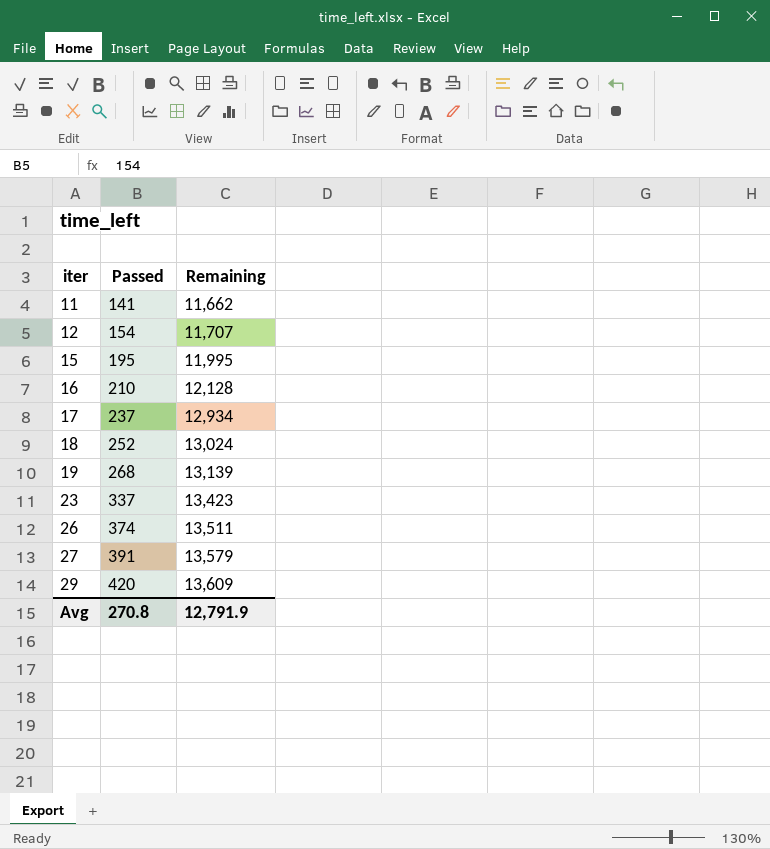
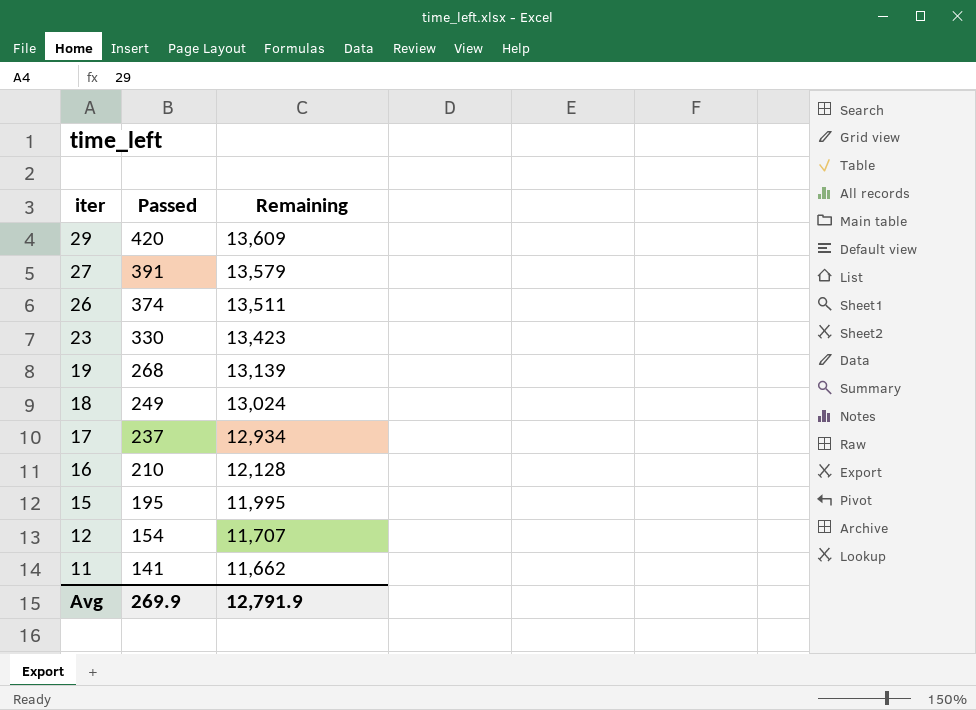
row order: iter ascending -> iter descending
23 | Passed: 337 -> 330
18 | Passed: 252 -> 249
Avg | Passed: 270.8 -> 269.9

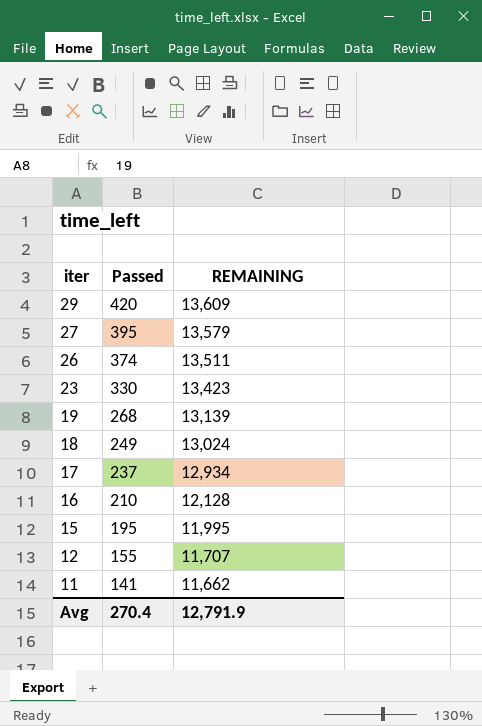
column name: Remaining -> REMAINING
27 | Passed: 391 -> 395
12 | Passed: 154 -> 155
Avg | Passed: 269.9 -> 270.4

